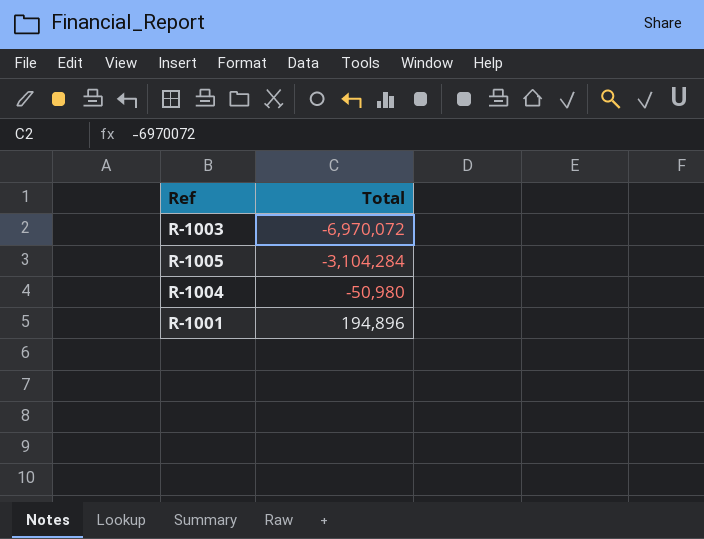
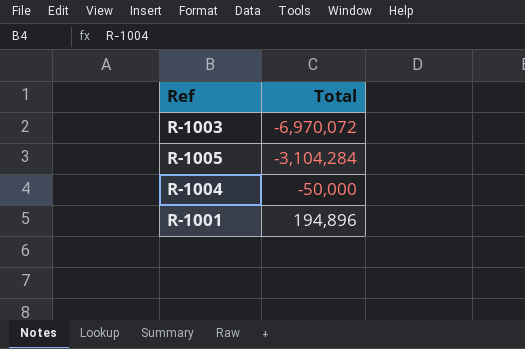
R-1004 | Total: -50,980 -> -50,000

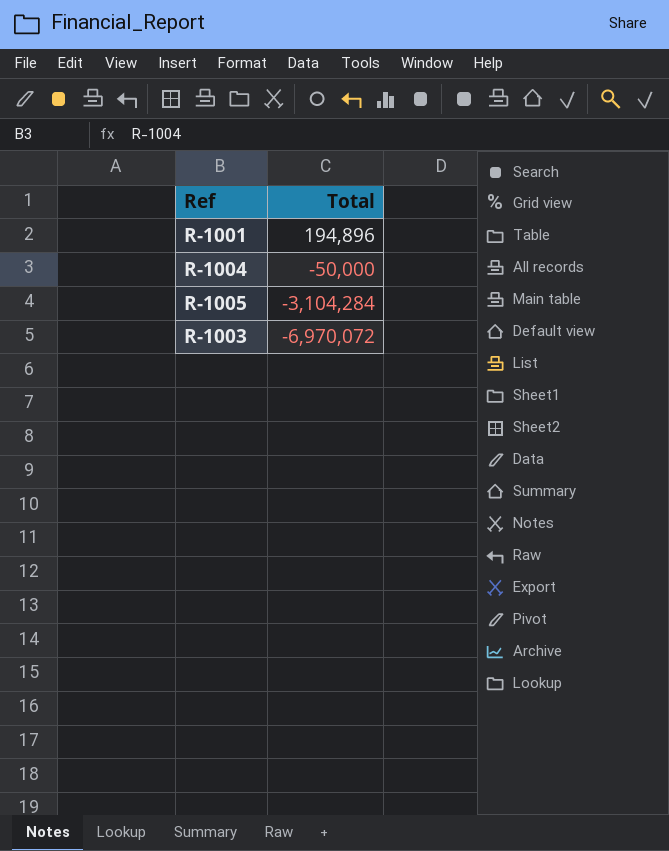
row order: Total ascending -> Total descending

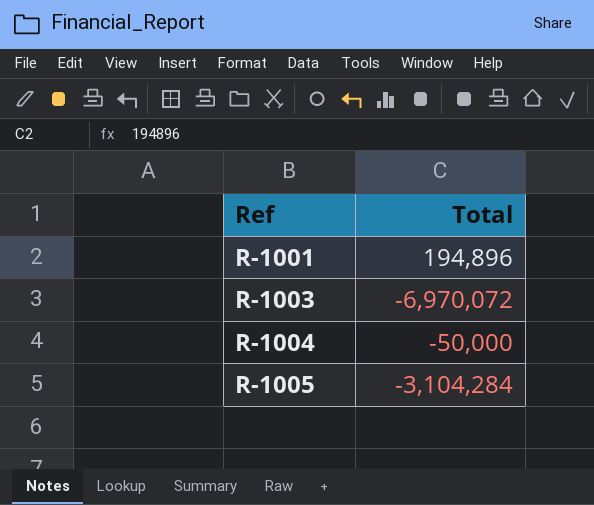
row order: Total descending -> Ref ascending

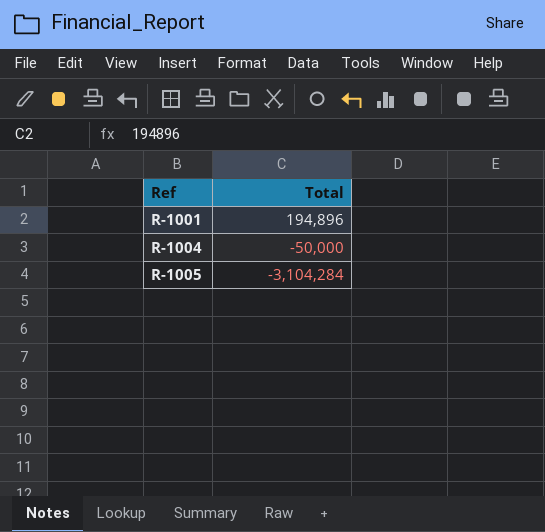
row R-1003: -6,970,072 -> none

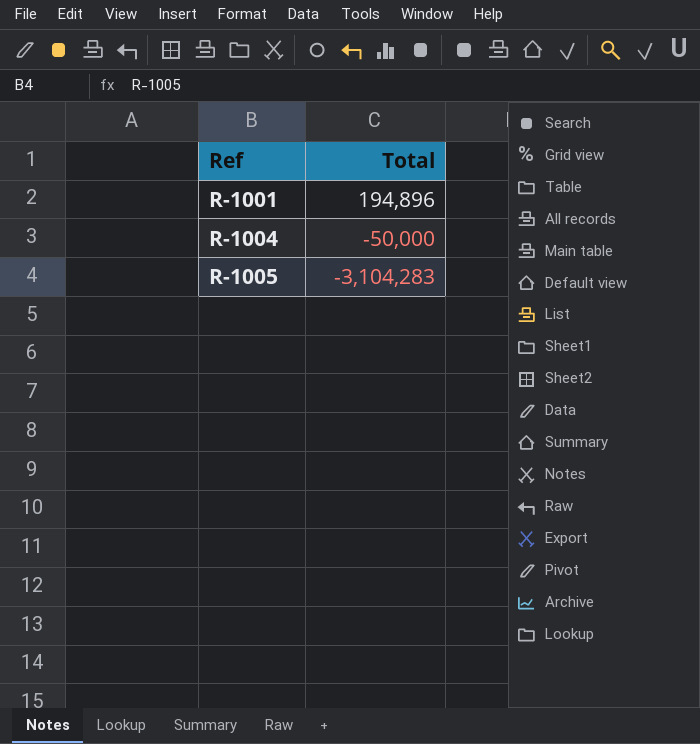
R-1005 | Total: -3,104,284 -> -3,104,283

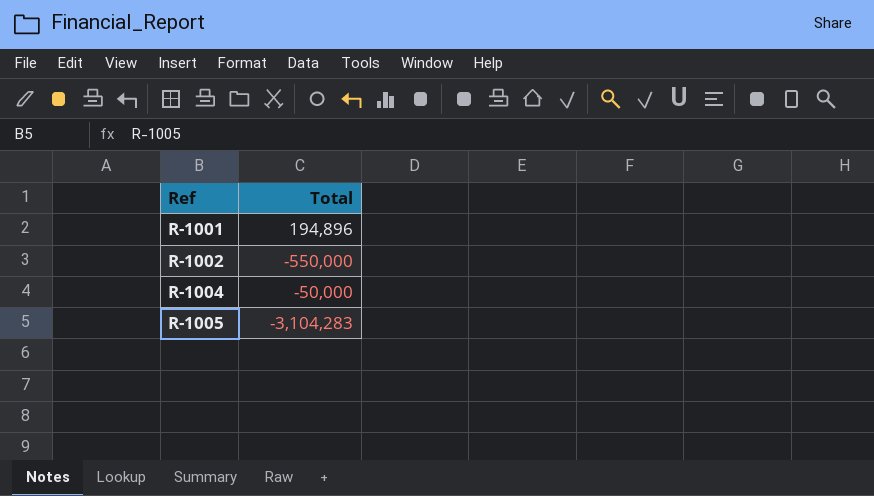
row R-1002: none -> -550,000

